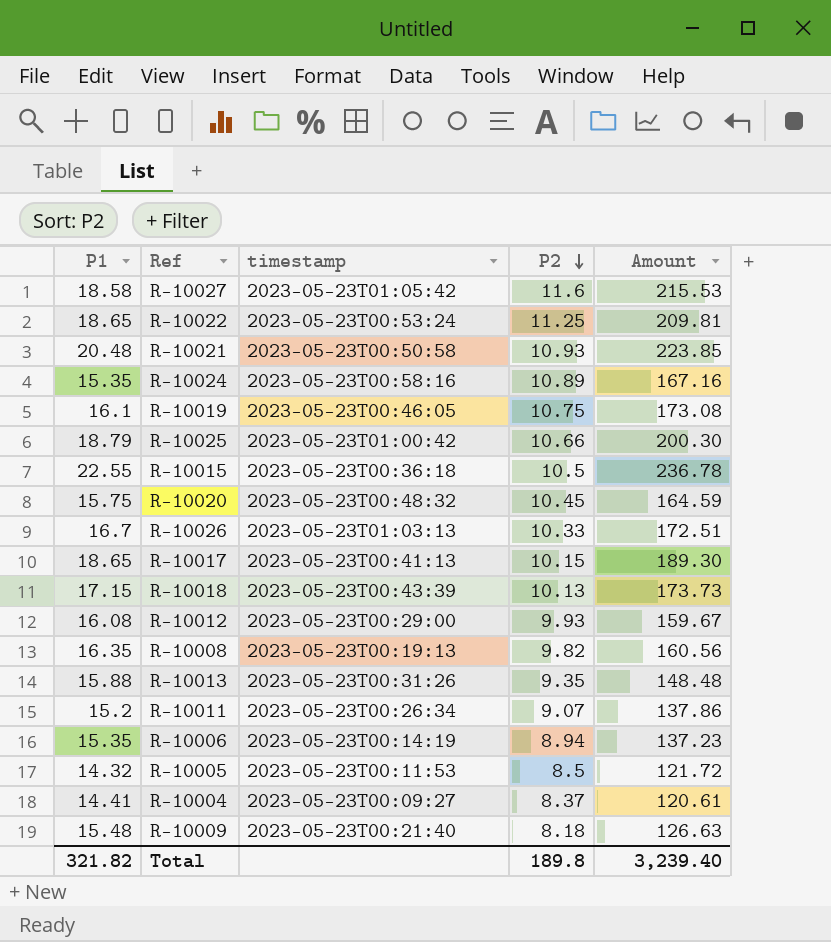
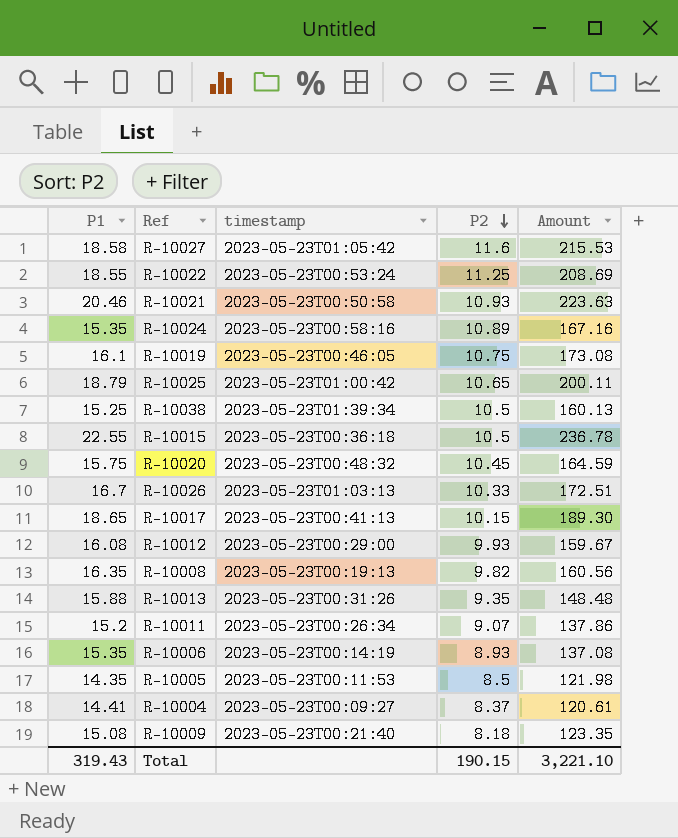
row R-10018: 17.15 | 2023-05-23T00:43:39 | 10.13 | 173.73 -> none
R-10022 | P1: 18.65 -> 18.55
R-10022 | Amount: 209.81 -> 208.69
R-10021 | P1: 20.48 -> 20.46
R-10021 | Amount: 223.85 -> 223.63
R-10025 | P2: 10.66 -> 10.65
R-10025 | Amount: 200.30 -> 200.11
row R-10038: none -> 15.25 | 2023-05-23T01:39:34 | 10.5 | 160.13
R-10006 | P2: 8.94 -> 8.93
R-10006 | Amount: 137.23 -> 137.08
R-10005 | P1: 14.32 -> 14.35
R-10005 | Amount: 121.72 -> 121.98
R-10009 | P1: 15.48 -> 15.08
R-10009 | Amount: 126.63 -> 123.35
Total | P1: 321.82 -> 319.43
Total | P2: 189.8 -> 190.15
Total | Amount: 3,239.40 -> 3,221.10

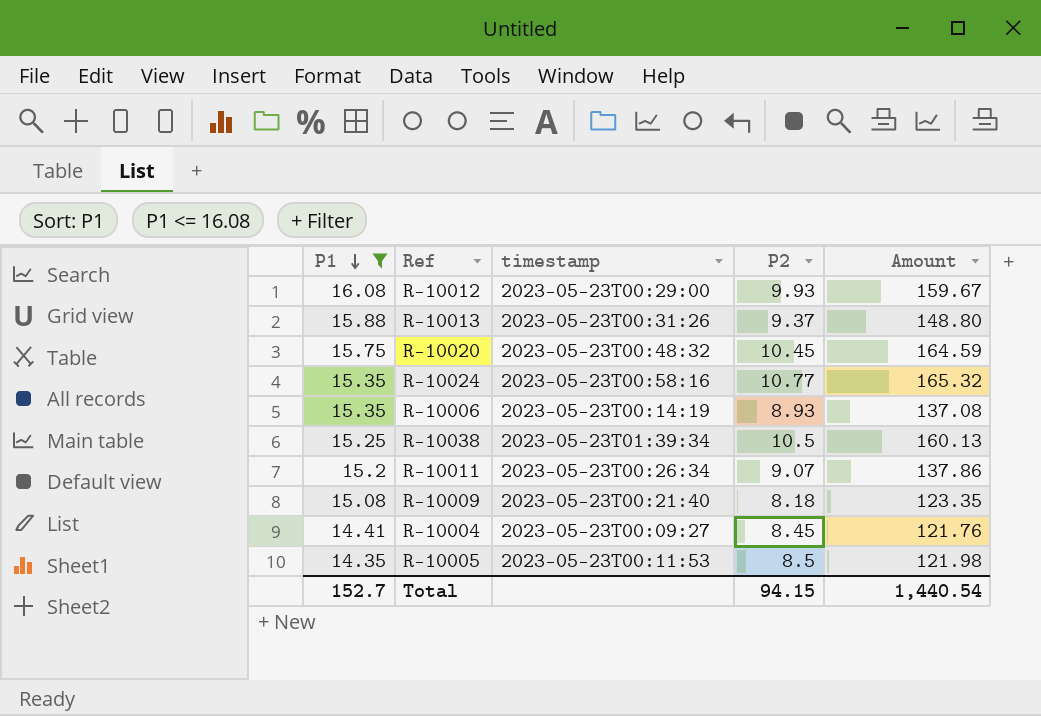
filter: none -> P1 <= 16.08
row order: P2 descending -> P1 descending
R-10013 | P2: 9.35 -> 9.37
R-10013 | Amount: 148.48 -> 148.80
R-10024 | P2: 10.89 -> 10.77
R-10024 | Amount: 167.16 -> 165.32
R-10004 | P2: 8.37 -> 8.45
R-10004 | Amount: 120.61 -> 121.76
Total | P1: 319.43 -> 152.7
Total | P2: 190.15 -> 94.15
Total | Amount: 3,221.10 -> 1,440.54

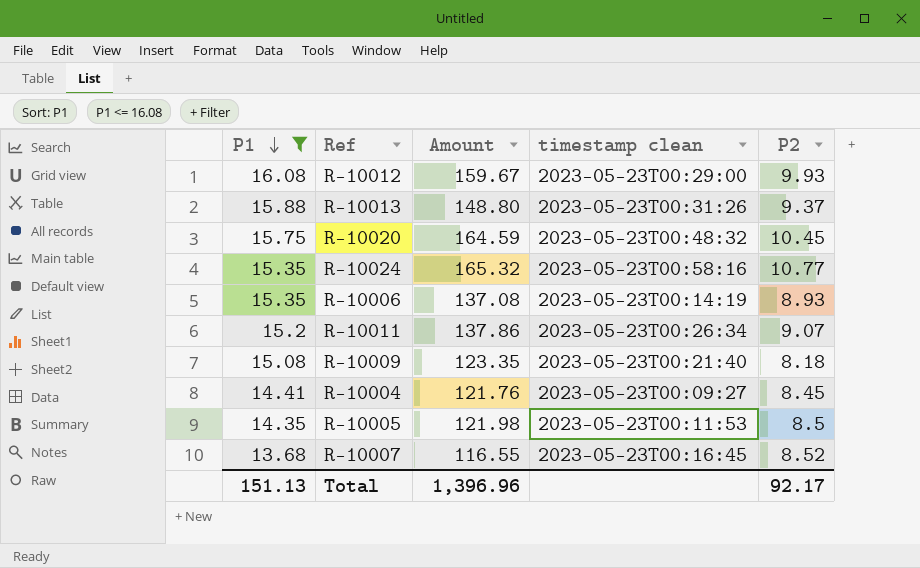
column Amount | position: 5 -> 3
column name: timestamp -> timestamp clean
row R-10038: 15.25 | 2023-05-23T01:39:34 | 10.5 | 160.13 -> none
row R-10007: none -> 13.68 | 116.55 | 2023-05-23T00:16:45 | 8.52
Total | P1: 152.7 -> 151.13
Total | Amount: 1,440.54 -> 1,396.96
Total | P2: 94.15 -> 92.17

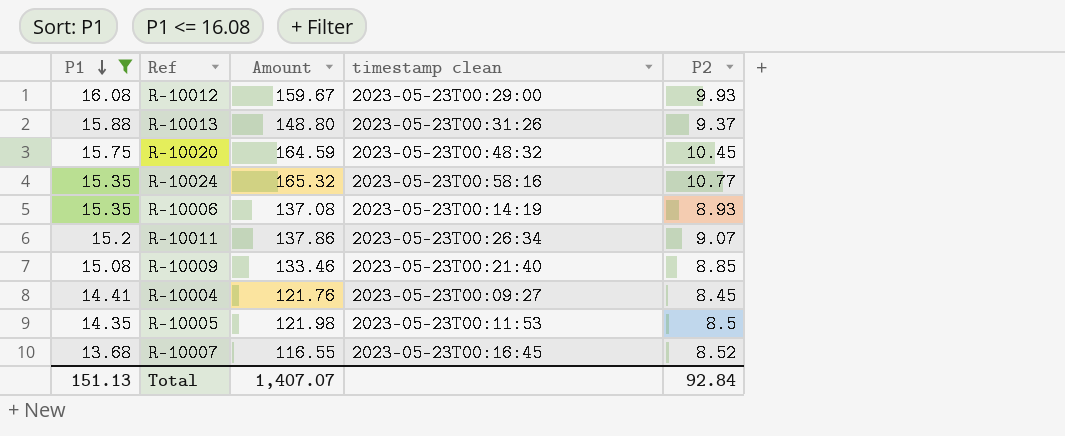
R-10009 | Amount: 123.35 -> 133.46
R-10009 | P2: 8.18 -> 8.85
Total | Amount: 1,396.96 -> 1,407.07
Total | P2: 92.17 -> 92.84

